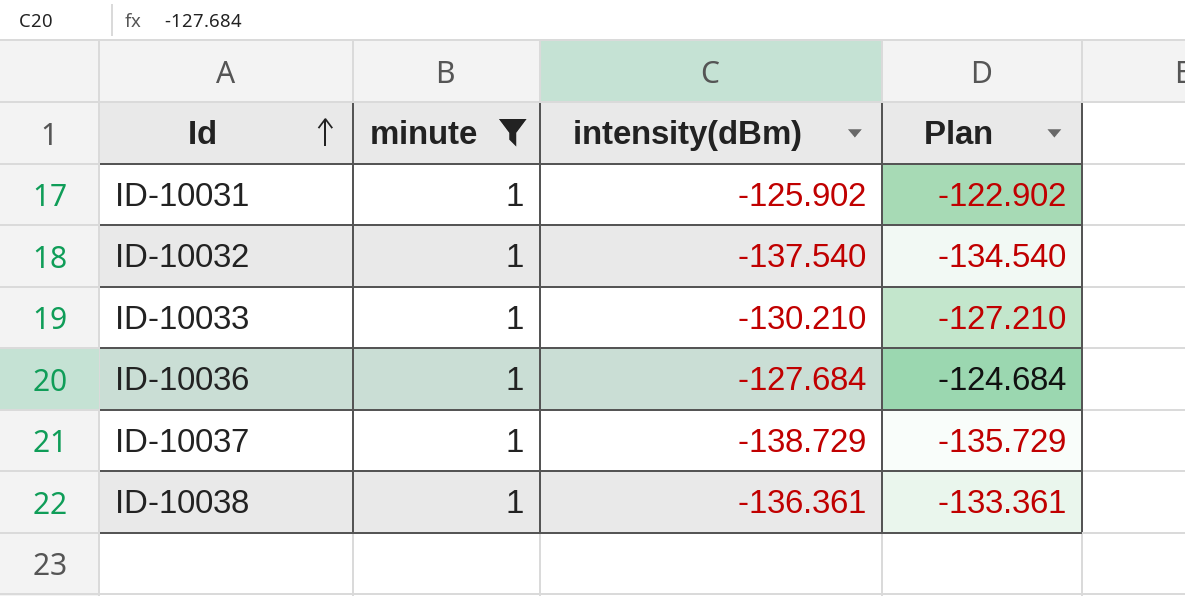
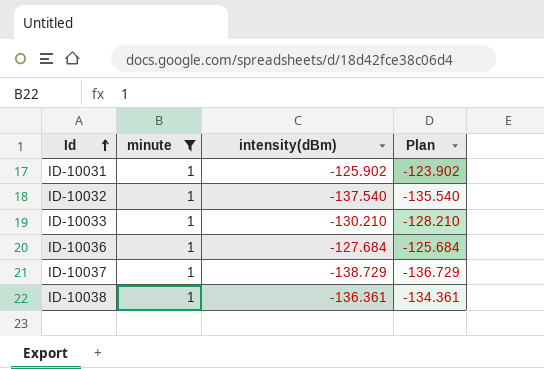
column Plan | formula: [intensity(dBm)] + 3 -> [intensity(dBm)] + 2

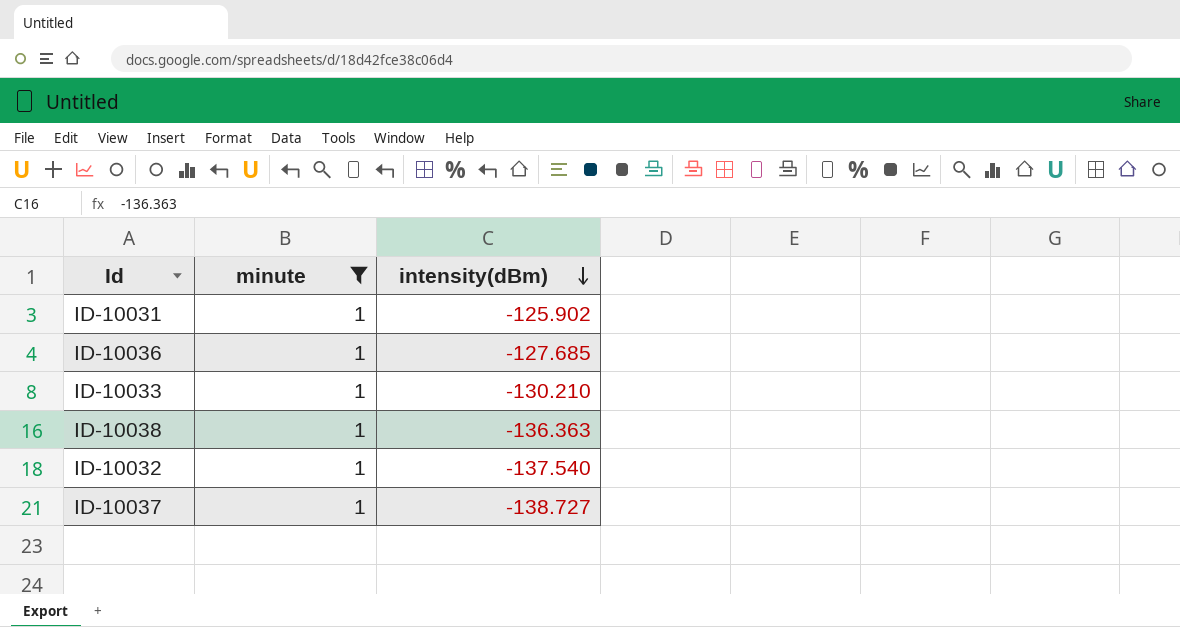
row order: Id ascending -> intensity(dBm) descending
column Plan | formula: [intensity(dBm)] + 2 -> none
ID-10036 | intensity(dBm): -127.684 -> -127.685
ID-10038 | intensity(dBm): -136.361 -> -136.363
ID-10037 | intensity(dBm): -138.729 -> -138.727

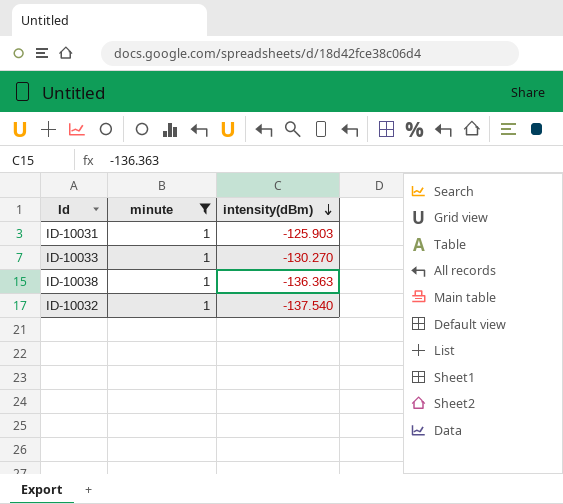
row ID-10036: 1 | -127.685 -> none
row ID-10037: 1 | -138.727 -> none
ID-10031 | intensity(dBm): -125.902 -> -125.903
ID-10033 | intensity(dBm): -130.210 -> -130.270

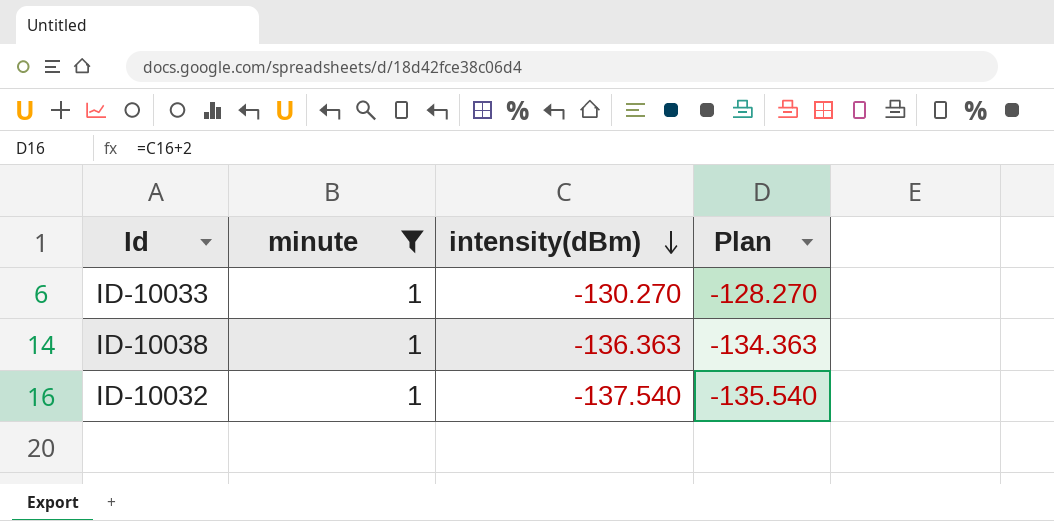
column Plan | formula: none -> [intensity(dBm)] + 2
row ID-10031: 1 | -125.903 -> none

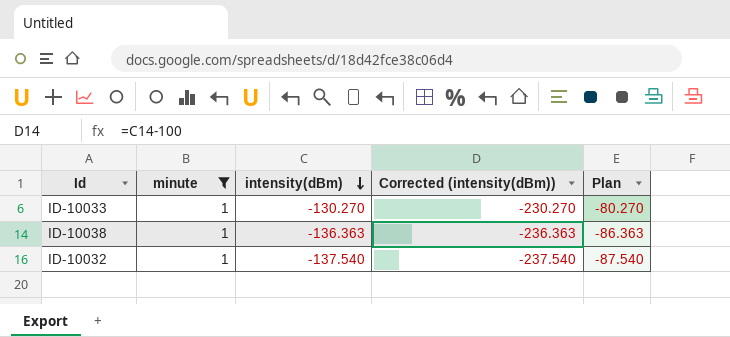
column Corrected (intensity(dBm)) | formula: none -> [intensity(dBm)] - 100
column Plan | formula: [intensity(dBm)] + 2 -> [intensity(dBm)] + 50

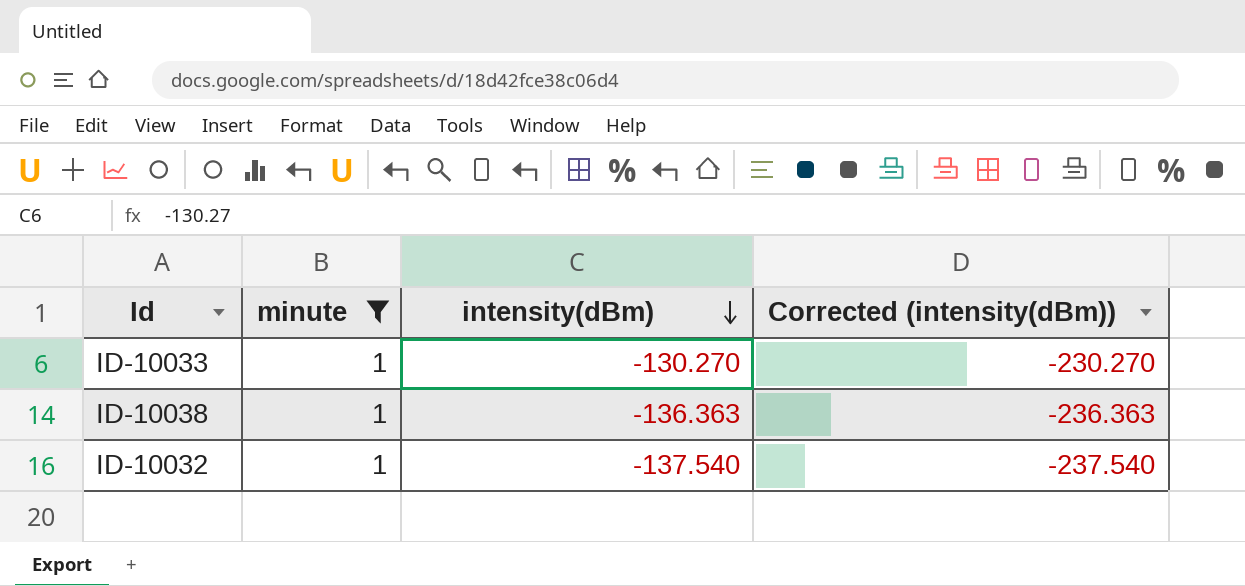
column Plan | formula: [intensity(dBm)] + 50 -> none

